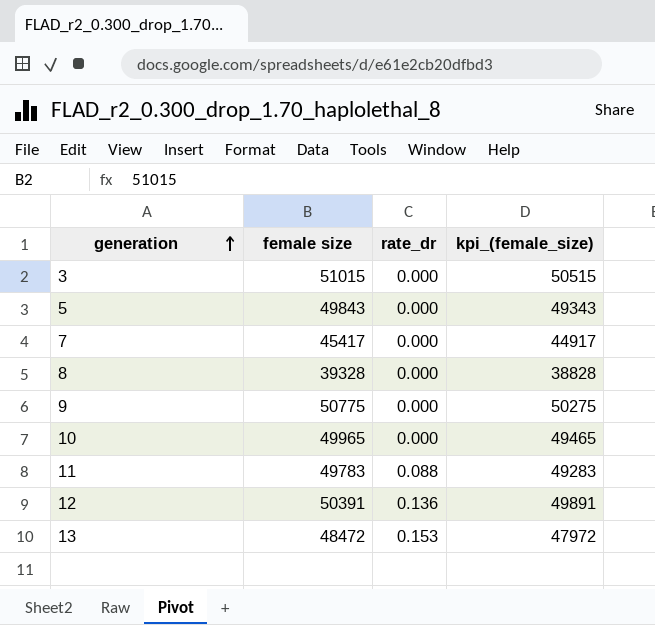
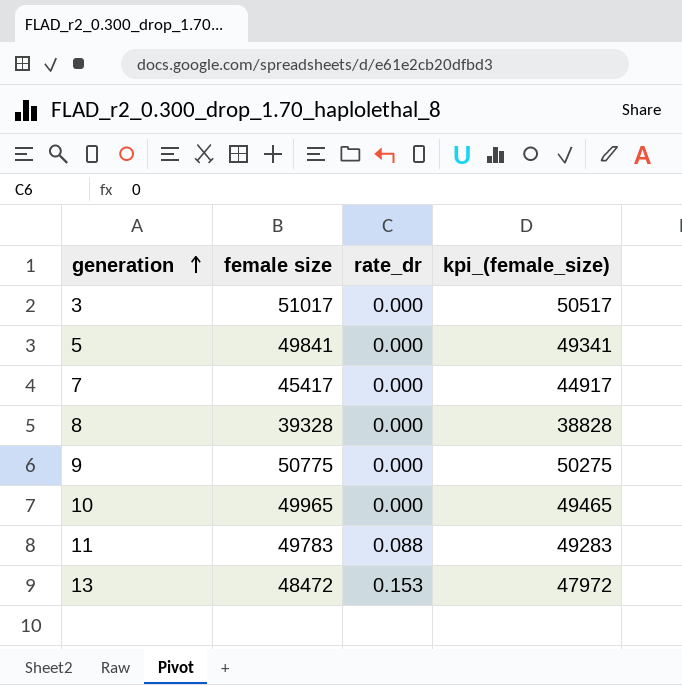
row 12: 50391 | 0.136 | 49891 -> none
3 | female size: 51015 -> 51017
3 | kpi_(female_size): 50515 -> 50517
5 | female size: 49843 -> 49841
5 | kpi_(female_size): 49343 -> 49341

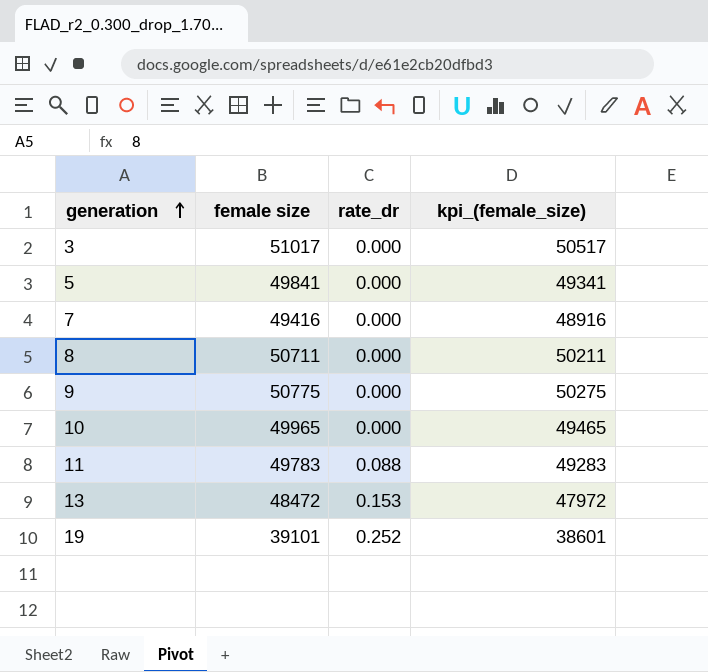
7 | female size: 45417 -> 49416
7 | kpi_(female_size): 44917 -> 48916
8 | female size: 39328 -> 50711
8 | kpi_(female_size): 38828 -> 50211
row 19: none -> 39101 | 0.252 | 38601

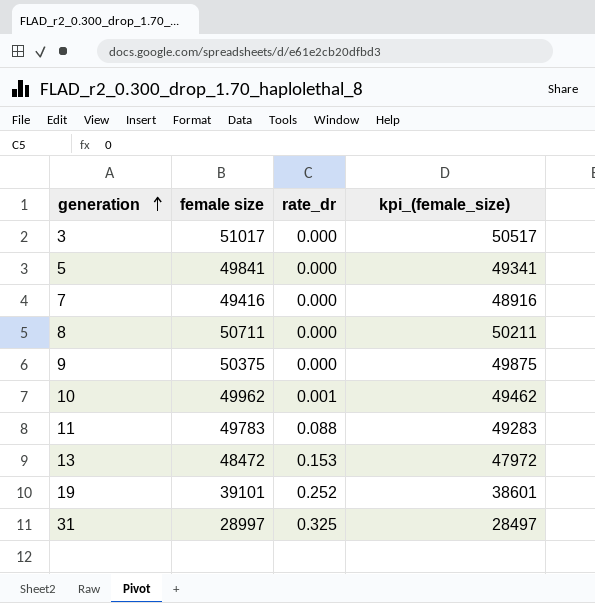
9 | female size: 50775 -> 50375
9 | kpi_(female_size): 50275 -> 49875
10 | female size: 49965 -> 49962
10 | rate_dr: 0.000 -> 0.001
10 | kpi_(female_size): 49465 -> 49462
row 31: none -> 28997 | 0.325 | 28497

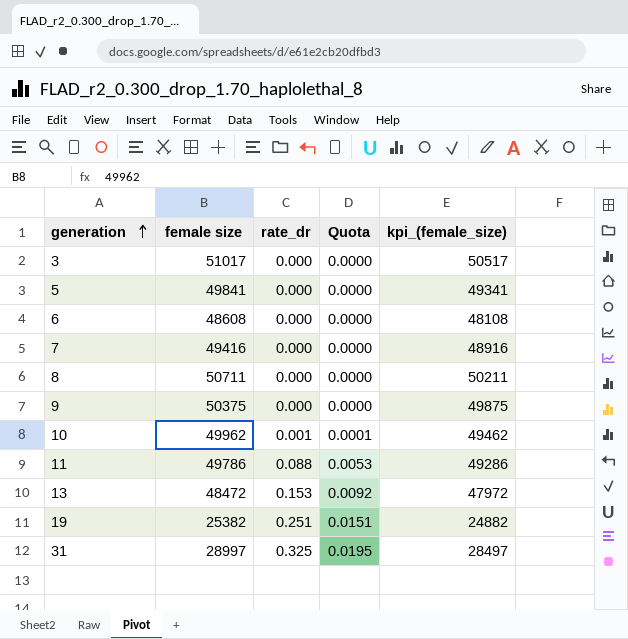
column Quota | formula: none -> [rate_dr] * 0.06
row 6: none -> 48608 | 0.000 | 0.0000 | 48108
11 | female size: 49783 -> 49786
11 | kpi_(female_size): 49283 -> 49286
19 | female size: 39101 -> 25382
19 | rate_dr: 0.252 -> 0.251
19 | kpi_(female_size): 38601 -> 24882

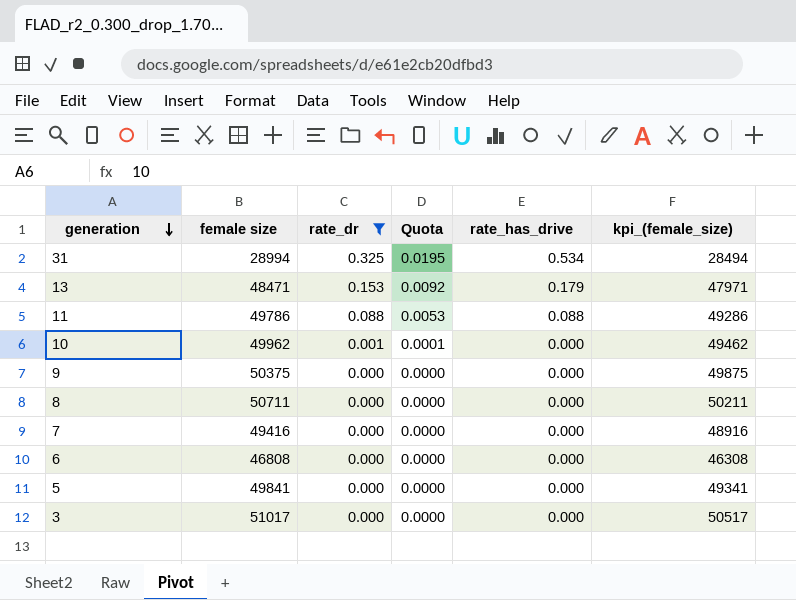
filter: none -> rate_dr != 0.251
row order: generation ascending -> generation descending
column rate_has_drive | position: none -> 5
31 | female size: 28997 -> 28994
31 | kpi_(female_size): 28497 -> 28494
13 | female size: 48472 -> 48471
13 | kpi_(female_size): 47972 -> 47971
6 | female size: 48608 -> 46808
6 | kpi_(female_size): 48108 -> 46308

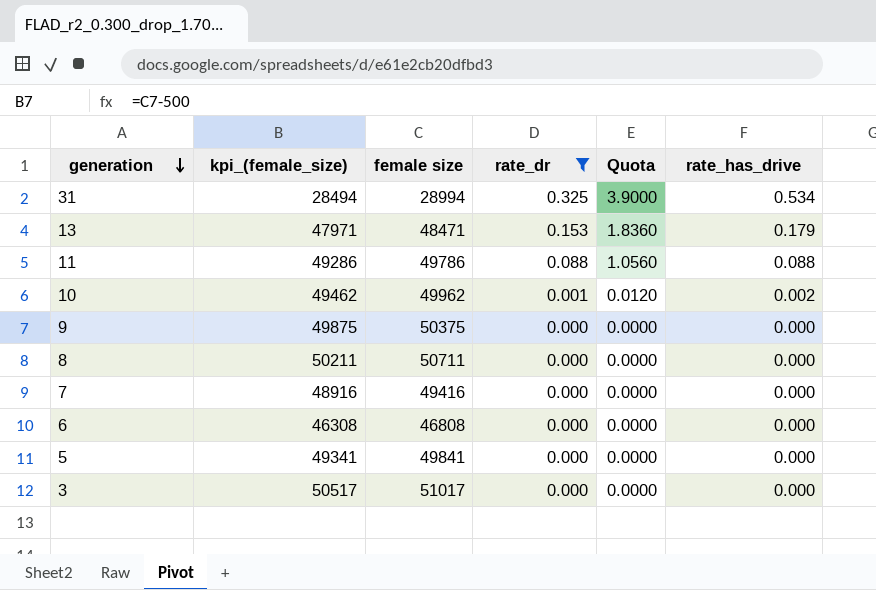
column kpi_(female_size) | position: 6 -> 2
column Quota | formula: [rate_dr] * 0.06 -> [rate_dr] * 12
10 | rate_has_drive: 0.000 -> 0.002

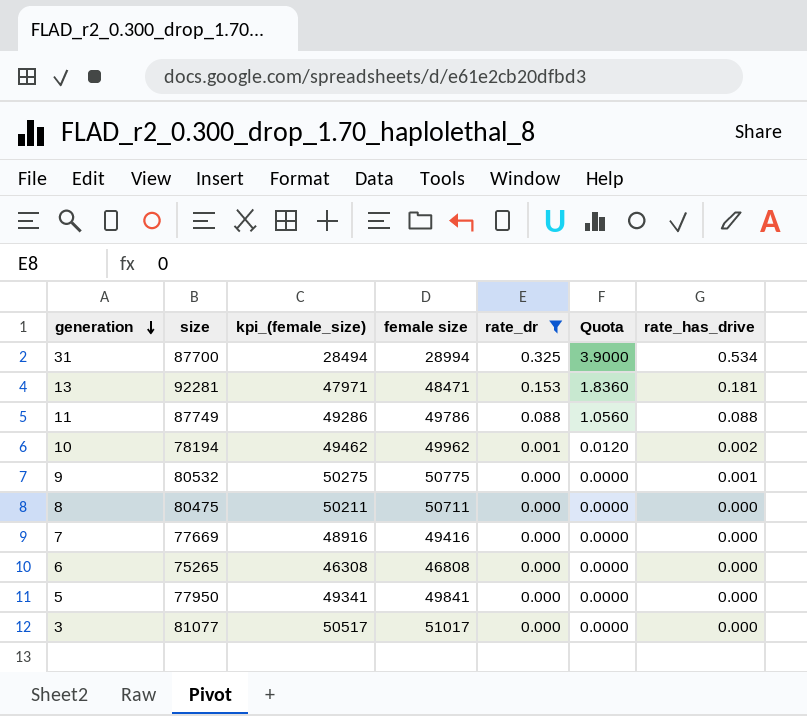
column size | position: none -> 2
13 | rate_has_drive: 0.179 -> 0.181
9 | kpi_(female_size): 49875 -> 50275
9 | female size: 50375 -> 50775
9 | rate_has_drive: 0.000 -> 0.001

